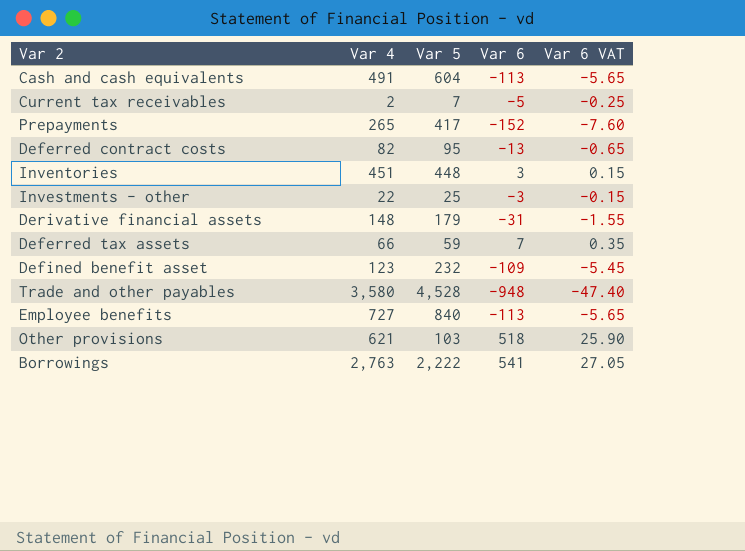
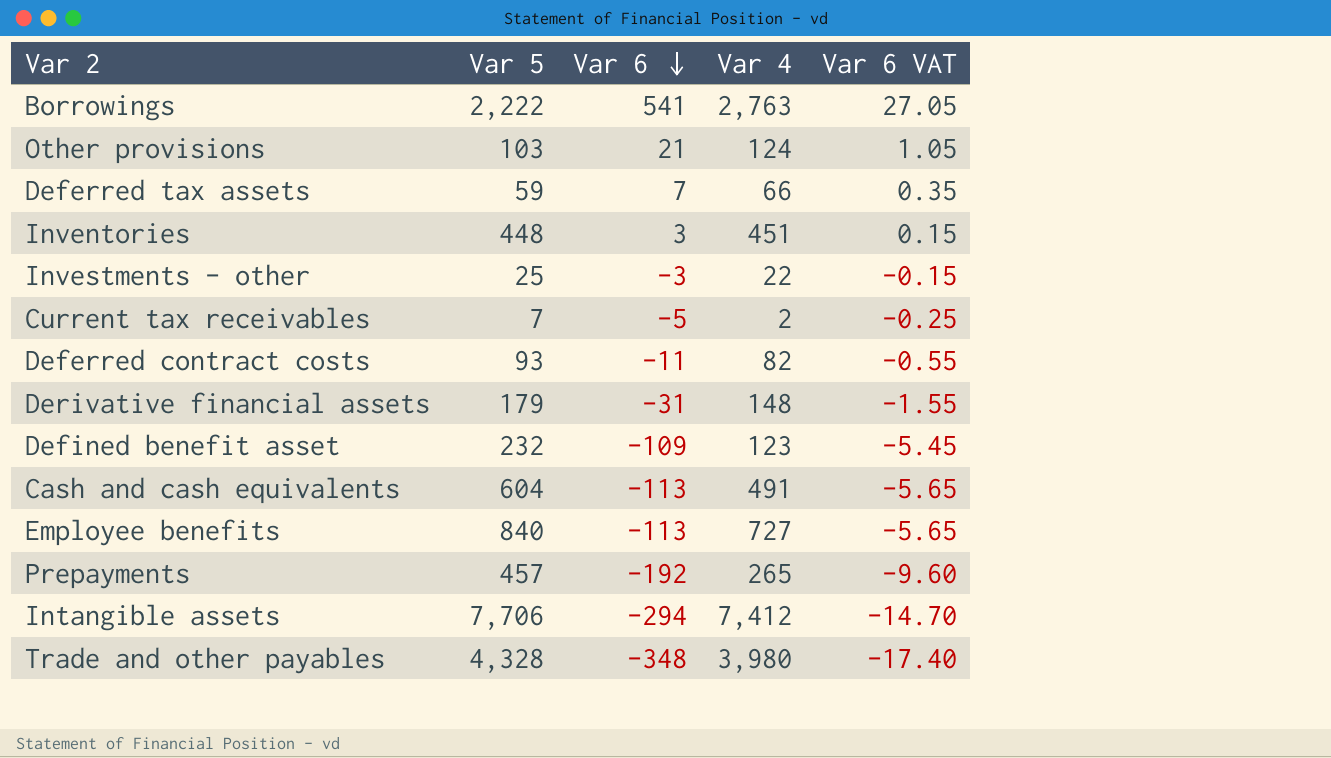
row order: none -> Var 6 descending
column Var 4 | position: 2 -> 4
Other provisions | Var 6: 518 -> 21
Other provisions | Var 4: 621 -> 124
Other provisions | Var 6 VAT: 25.90 -> 1.05
Deferred contract costs | Var 5: 95 -> 93
Deferred contract costs | Var 6: -13 -> -11
Deferred contract costs | Var 6 VAT: -0.65 -> -0.55
Prepayments | Var 5: 417 -> 457
Prepayments | Var 6: -152 -> -192
Prepayments | Var 6 VAT: -7.60 -> -9.60
row Intangible assets: none -> 7,706 | -294 | 7,412 | -14.70
Trade and other payables | Var 5: 4,528 -> 4,328
Trade and other payables | Var 6: -948 -> -348
Trade and other payables | Var 4: 3,580 -> 3,980
Trade and other payables | Var 6 VAT: -47.40 -> -17.40

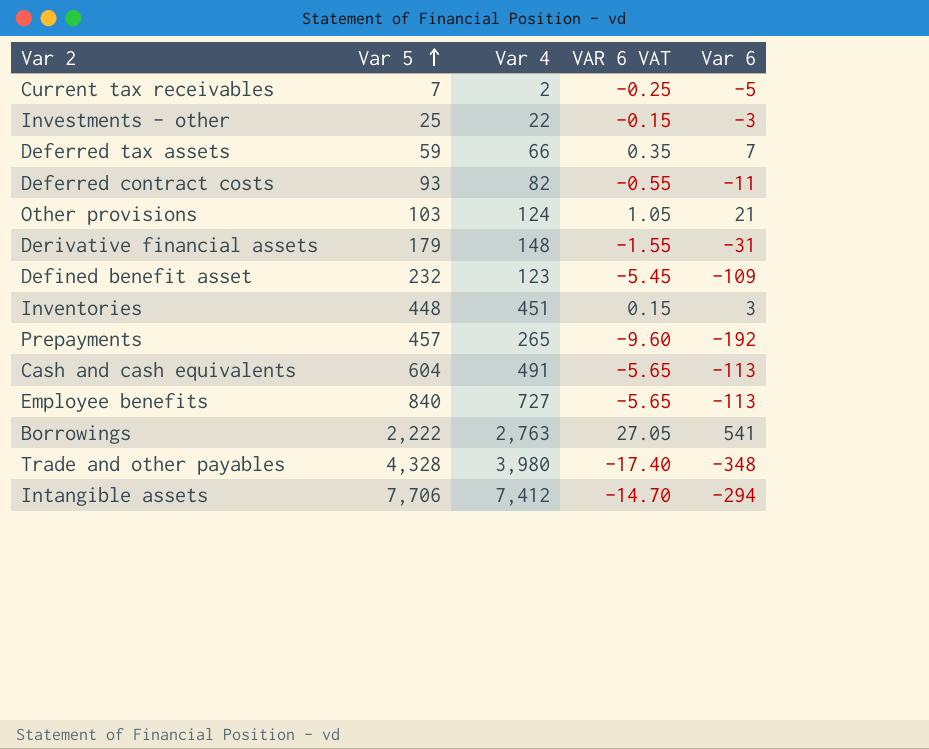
row order: Var 6 descending -> Var 5 ascending
column name: Var 6 VAT -> VAR 6 VAT
column Var 6 | position: 3 -> 5

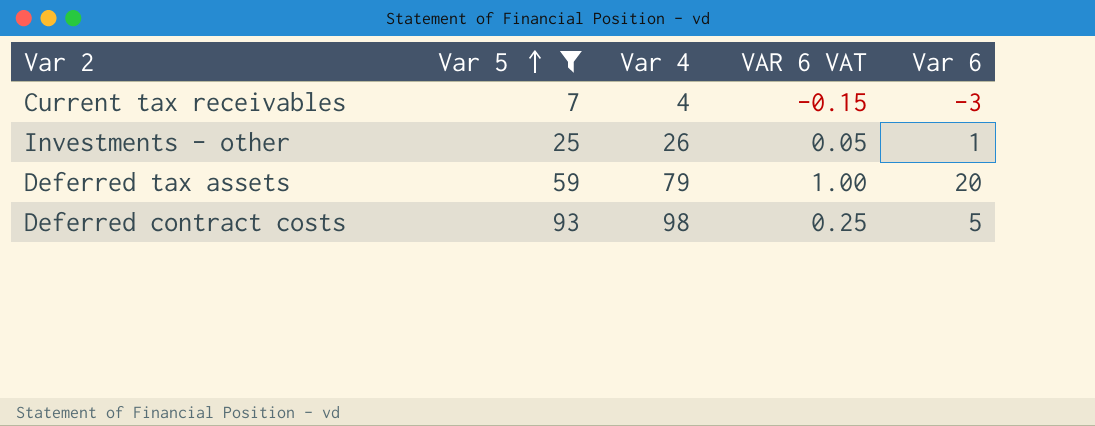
filter: none -> Var 5 <= 93
Current tax receivables | Var 4: 2 -> 4
Current tax receivables | VAR 6 VAT: -0.25 -> -0.15
Current tax receivables | Var 6: -5 -> -3
Investments - other | Var 4: 22 -> 26
Investments - other | VAR 6 VAT: -0.15 -> 0.05
Investments - other | Var 6: -3 -> 1
Deferred tax assets | Var 4: 66 -> 79
Deferred tax assets | VAR 6 VAT: 0.35 -> 1.00
Deferred tax assets | Var 6: 7 -> 20
Deferred contract costs | Var 4: 82 -> 98
Deferred contract costs | VAR 6 VAT: -0.55 -> 0.25
Deferred contract costs | Var 6: -11 -> 5

